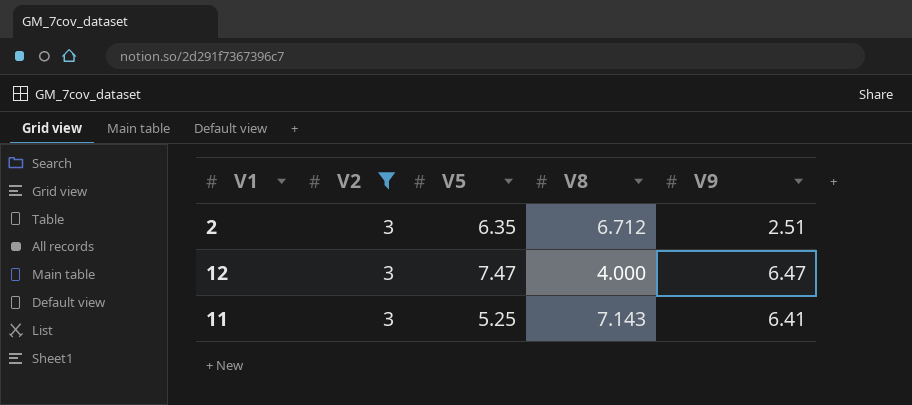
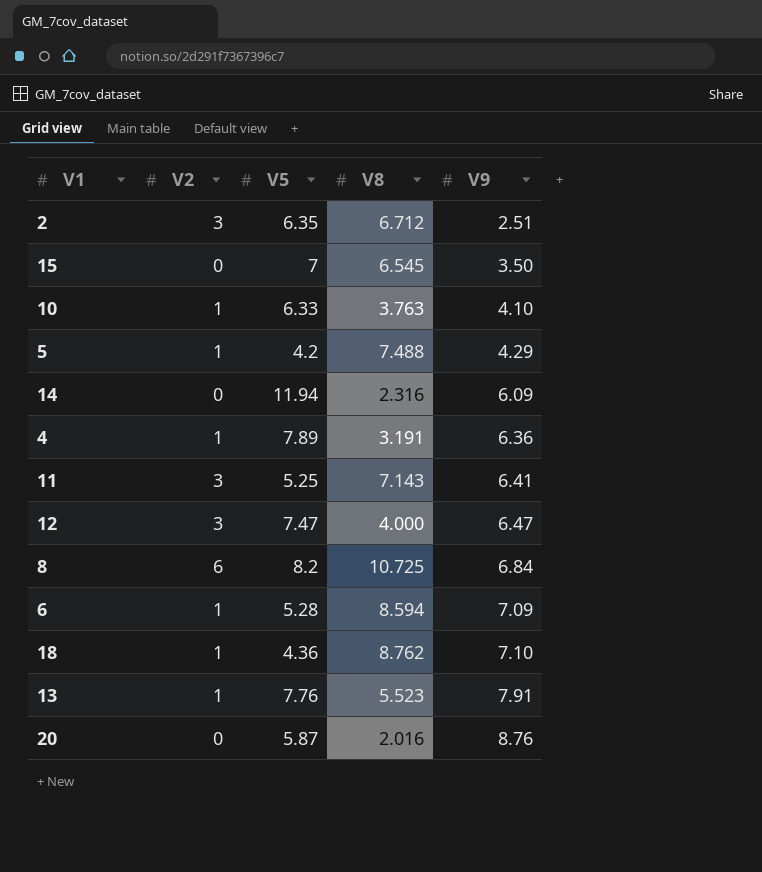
filter: V2 = 3 -> none
row order: none -> V9 ascending

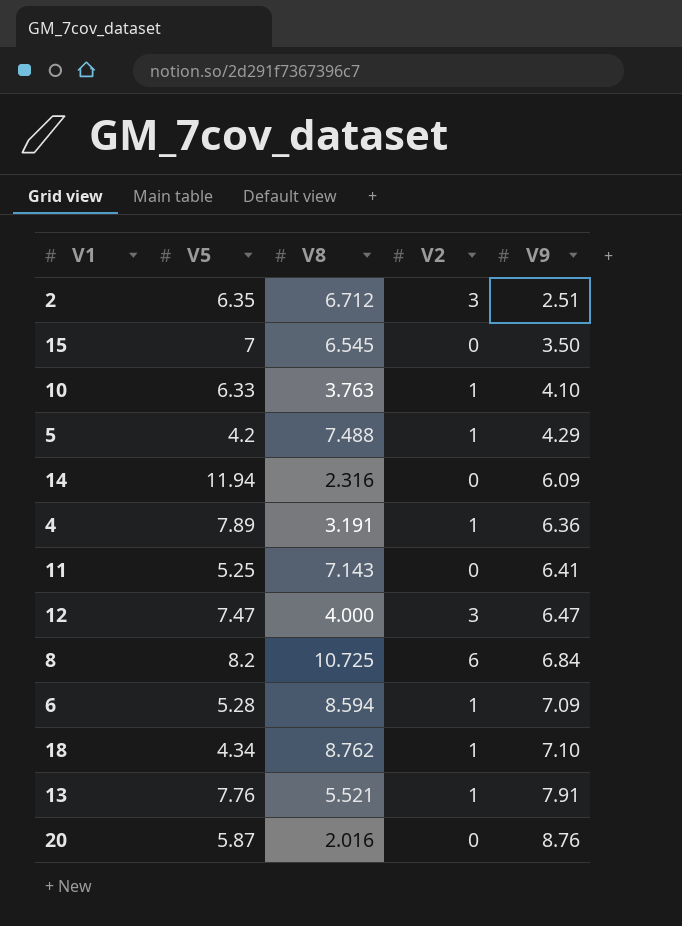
column V2 | position: 2 -> 4
11 | V2: 3 -> 0
18 | V5: 4.36 -> 4.34
13 | V8: 5.523 -> 5.521

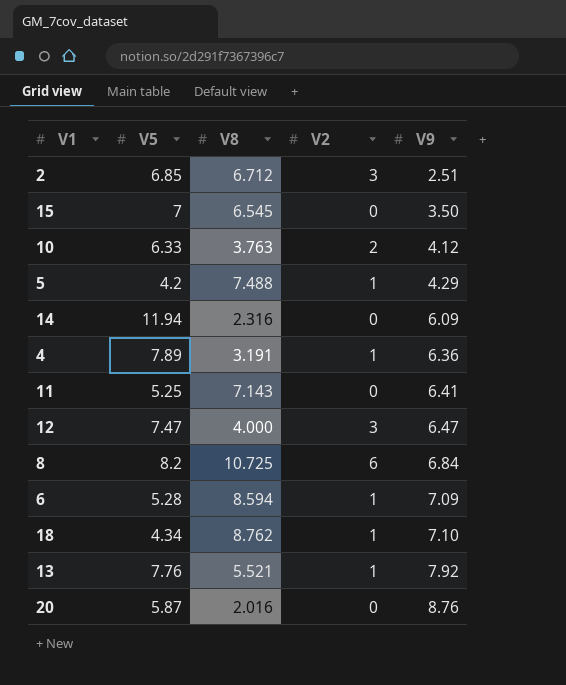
2 | V5: 6.35 -> 6.85
10 | V2: 1 -> 2
10 | V9: 4.10 -> 4.12
13 | V9: 7.91 -> 7.92

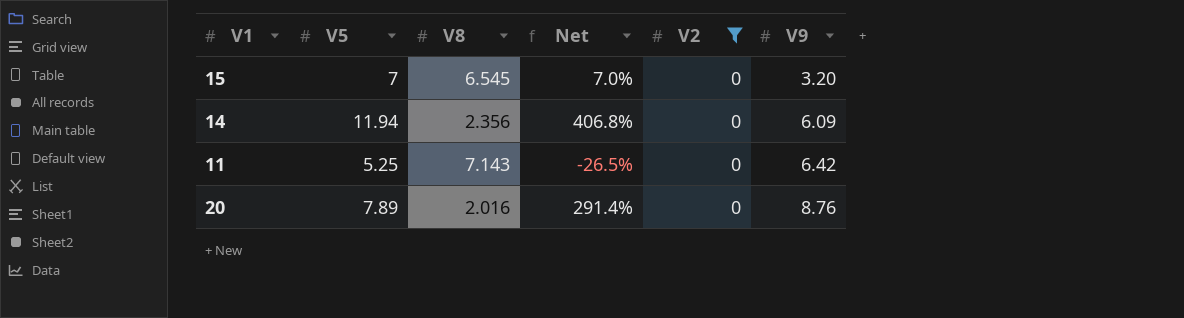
filter: none -> V2 = 0
column Net | formula: none -> ([V5] - [V8]) / [V8]
15 | V9: 3.50 -> 3.20
14 | V8: 2.316 -> 2.356
11 | V9: 6.41 -> 6.42
20 | V5: 5.87 -> 7.89

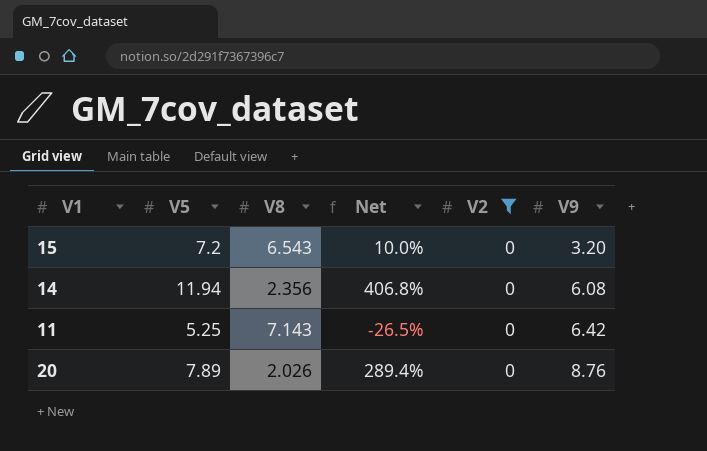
15 | V5: 7 -> 7.2
15 | V8: 6.545 -> 6.543
15 | Net: 7.0% -> 10.0%
14 | V9: 6.09 -> 6.08
20 | V8: 2.016 -> 2.026
20 | Net: 291.4% -> 289.4%

